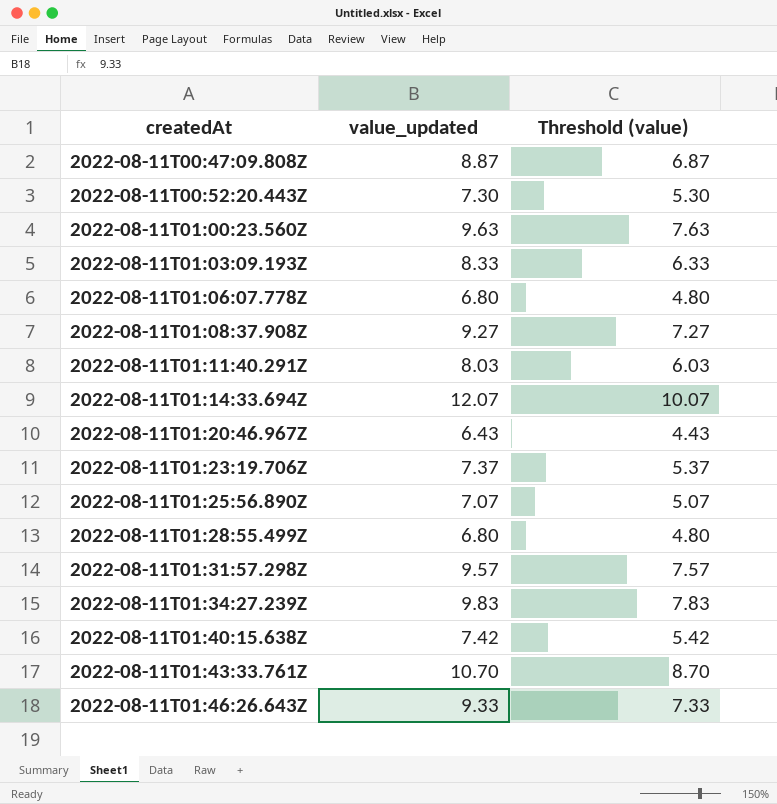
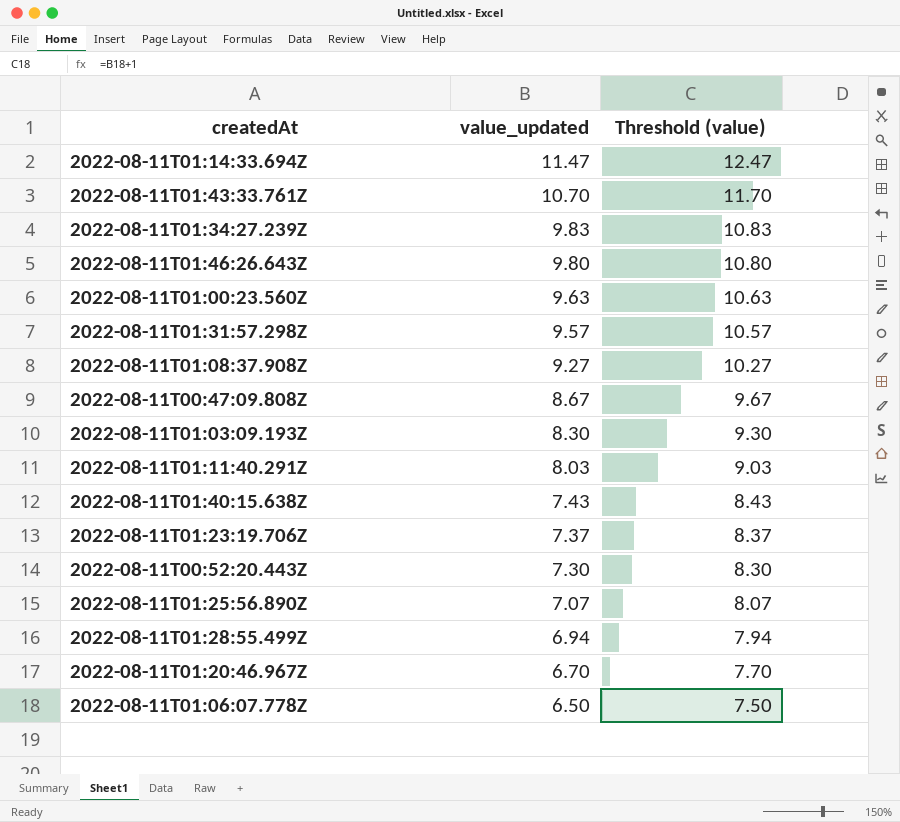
row order: createdAt ascending -> value_updated descending
column Threshold (value) | formula: [value_updated] - 2 -> [value_updated] + 1
2022-08-11T01:14:33.694Z | value_updated: 12.07 -> 11.47
2022-08-11T01:46:26.643Z | value_updated: 9.33 -> 9.80
2022-08-11T00:47:09.808Z | value_updated: 8.87 -> 8.67
2022-08-11T01:03:09.193Z | value_updated: 8.33 -> 8.30
2022-08-11T01:40:15.638Z | value_updated: 7.42 -> 7.43
2022-08-11T01:28:55.499Z | value_updated: 6.80 -> 6.94
2022-08-11T01:20:46.967Z | value_updated: 6.43 -> 6.70
2022-08-11T01:06:07.778Z | value_updated: 6.80 -> 6.50

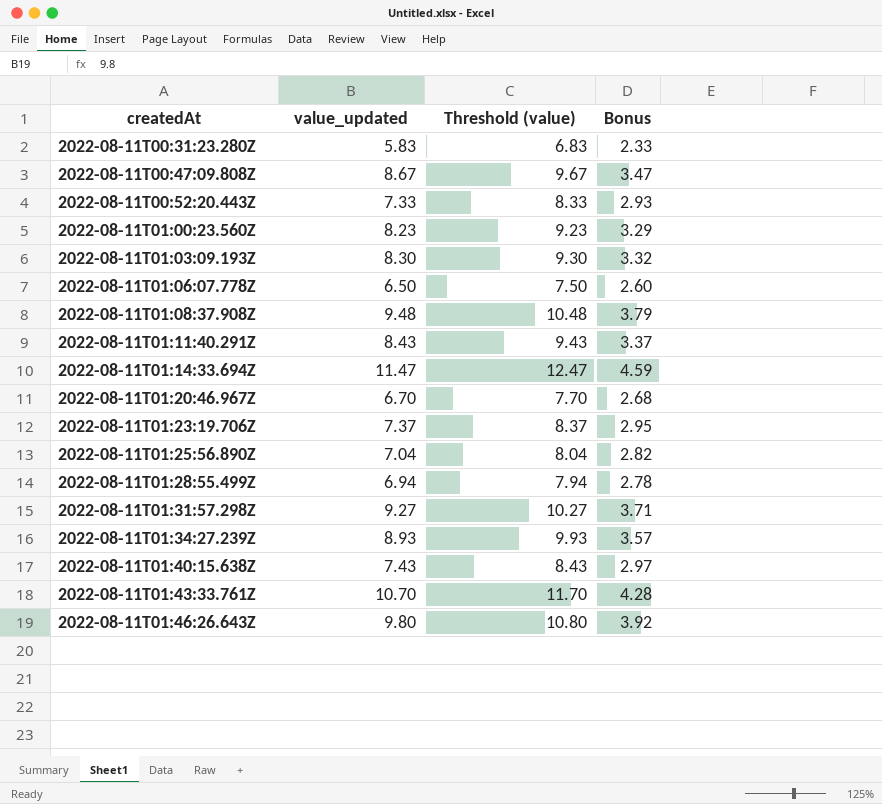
row order: value_updated descending -> createdAt ascending
column Bonus | formula: none -> [value_updated] * 0.4
row 2022-08-11T00:31:23.280Z: none -> 5.83 | 6.83 | 2.33
2022-08-11T00:52:20.443Z | value_updated: 7.30 -> 7.33
2022-08-11T00:52:20.443Z | Threshold (value): 8.30 -> 8.33
2022-08-11T01:00:23.560Z | value_updated: 9.63 -> 8.23
2022-08-11T01:00:23.560Z | Threshold (value): 10.63 -> 9.23
2022-08-11T01:08:37.908Z | value_updated: 9.27 -> 9.48
2022-08-11T01:08:37.908Z | Threshold (value): 10.27 -> 10.48
2022-08-11T01:11:40.291Z | value_updated: 8.03 -> 8.43
2022-08-11T01:11:40.291Z | Threshold (value): 9.03 -> 9.43
2022-08-11T01:25:56.890Z | value_updated: 7.07 -> 7.04
2022-08-11T01:25:56.890Z | Threshold (value): 8.07 -> 8.04
2022-08-11T01:31:57.298Z | value_updated: 9.57 -> 9.27
2022-08-11T01:31:57.298Z | Threshold (value): 10.57 -> 10.27
2022-08-11T01:34:27.239Z | value_updated: 9.83 -> 8.93
2022-08-11T01:34:27.239Z | Threshold (value): 10.83 -> 9.93

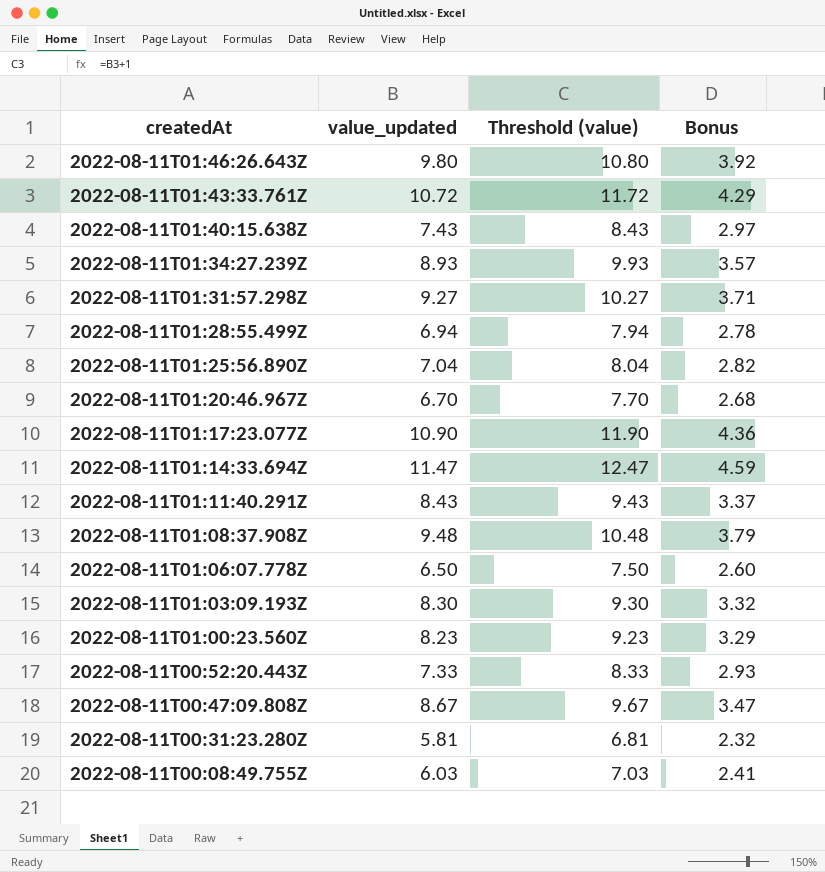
row order: createdAt ascending -> createdAt descending
row 2022-08-11T01:23:19.706Z: 7.37 | 8.37 | 2.95 -> none
2022-08-11T01:43:33.761Z | value_updated: 10.70 -> 10.72
2022-08-11T01:43:33.761Z | Threshold (value): 11.70 -> 11.72
2022-08-11T01:43:33.761Z | Bonus: 4.28 -> 4.29
row 2022-08-11T01:17:23.077Z: none -> 10.90 | 11.90 | 4.36
2022-08-11T00:31:23.280Z | value_updated: 5.83 -> 5.81
2022-08-11T00:31:23.280Z | Threshold (value): 6.83 -> 6.81
2022-08-11T00:31:23.280Z | Bonus: 2.33 -> 2.32
row 2022-08-11T00:08:49.755Z: none -> 6.03 | 7.03 | 2.41

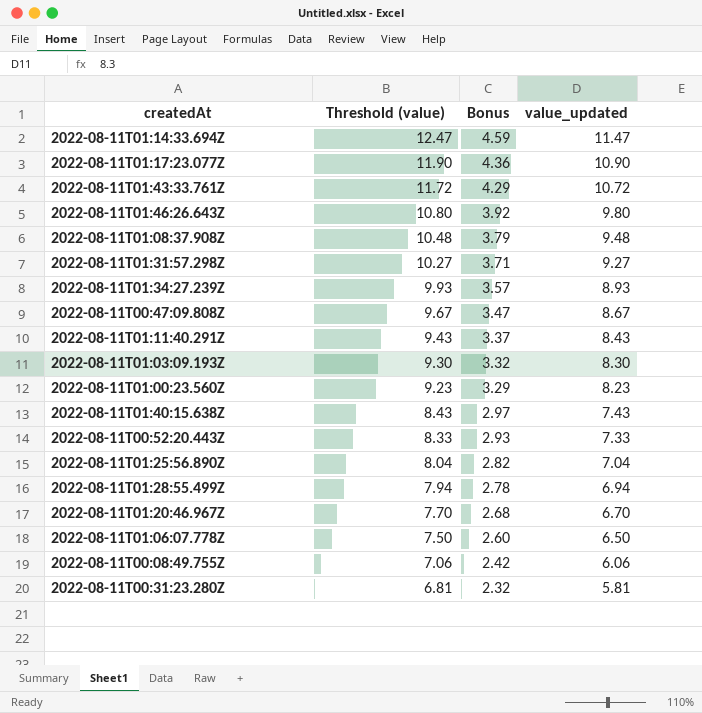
row order: createdAt descending -> Threshold (value) descending
column value_updated | position: 2 -> 4
2022-08-11T00:08:49.755Z | Threshold (value): 7.03 -> 7.06
2022-08-11T00:08:49.755Z | Bonus: 2.41 -> 2.42
2022-08-11T00:08:49.755Z | value_updated: 6.03 -> 6.06

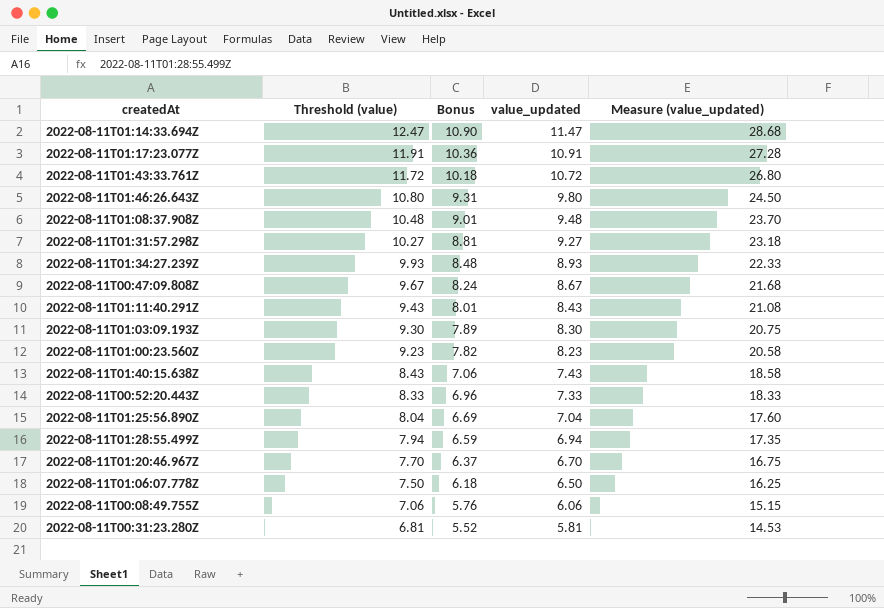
column Bonus | formula: [value_updated] * 0.4 -> [value_updated] * 0.95
column Measure (value_updated) | formula: none -> [value_updated] * 2.5
2022-08-11T01:17:23.077Z | Threshold (value): 11.90 -> 11.91
2022-08-11T01:17:23.077Z | value_updated: 10.90 -> 10.91

